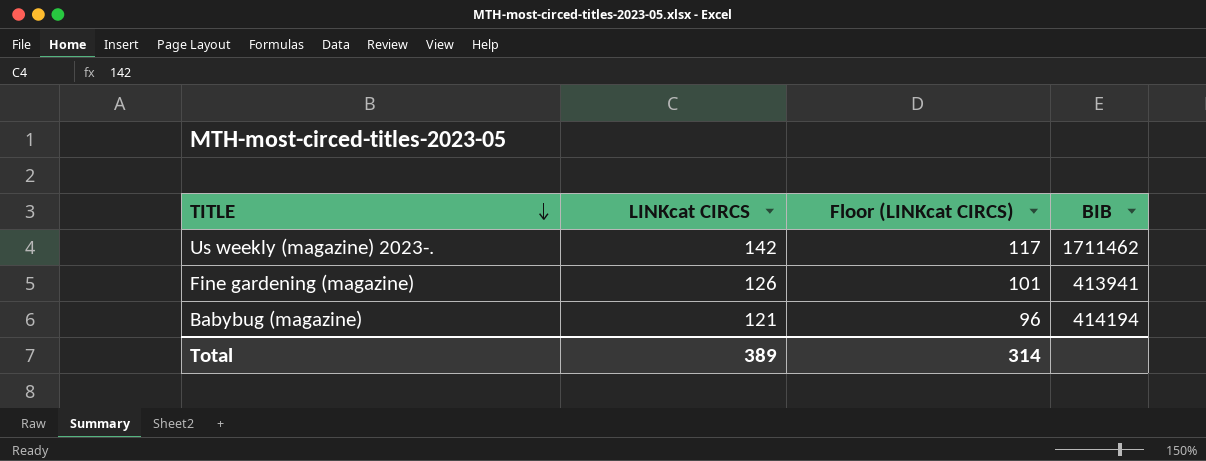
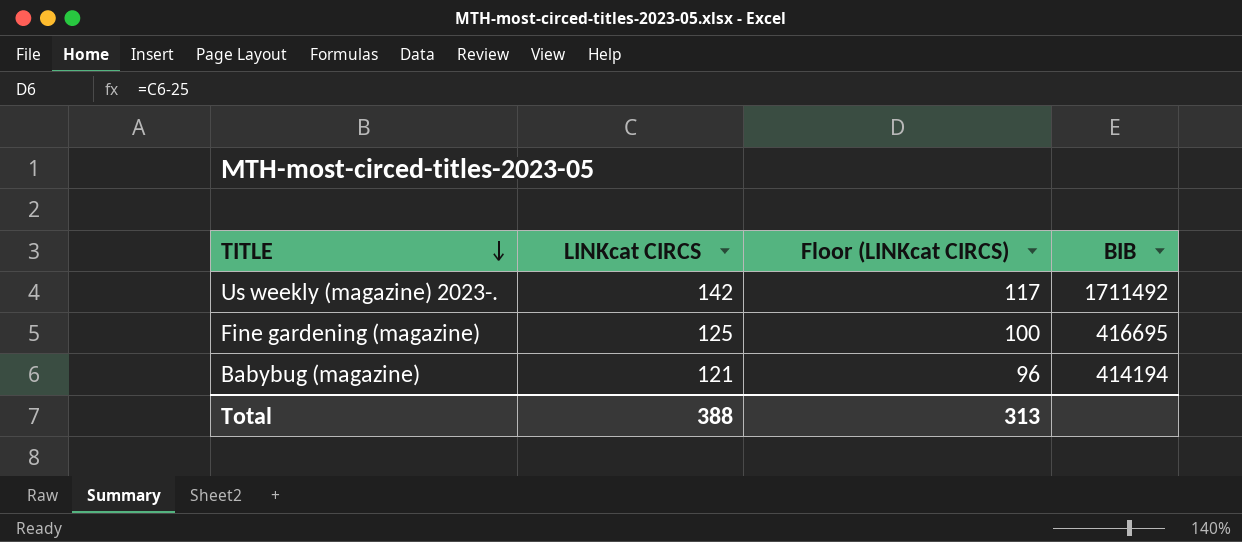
Us weekly (magazine) 2023-. | BIB: 1711462 -> 1711492
Fine gardening (magazine) | LINKcat CIRCS: 126 -> 125
Fine gardening (magazine) | Floor (LINKcat CIRCS): 101 -> 100
Fine gardening (magazine) | BIB: 413941 -> 416695
Total | LINKcat CIRCS: 389 -> 388
Total | Floor (LINKcat CIRCS): 314 -> 313

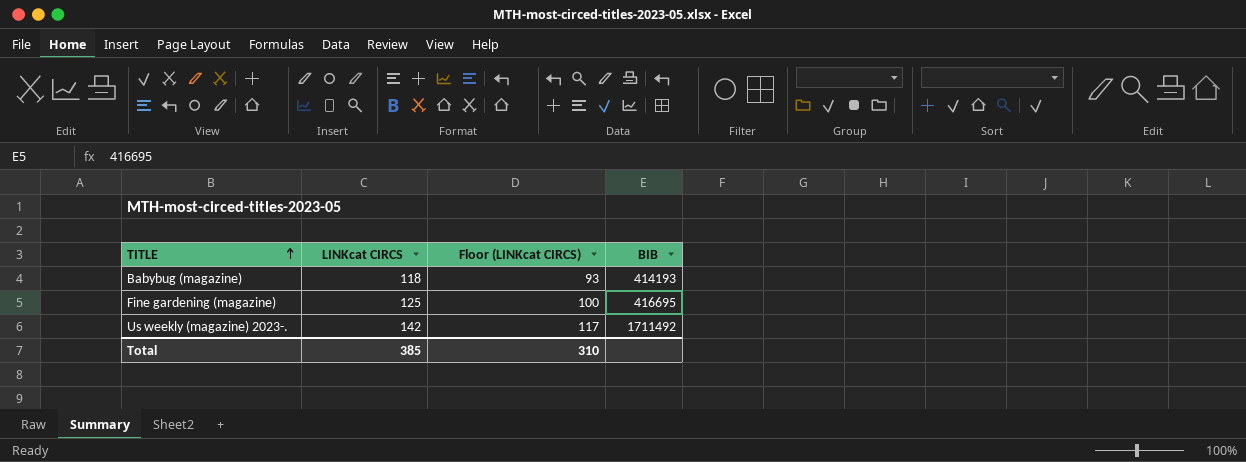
row order: TITLE descending -> TITLE ascending
Babybug (magazine) | LINKcat CIRCS: 121 -> 118
Babybug (magazine) | Floor (LINKcat CIRCS): 96 -> 93
Babybug (magazine) | BIB: 414194 -> 414193
Total | LINKcat CIRCS: 388 -> 385
Total | Floor (LINKcat CIRCS): 313 -> 310

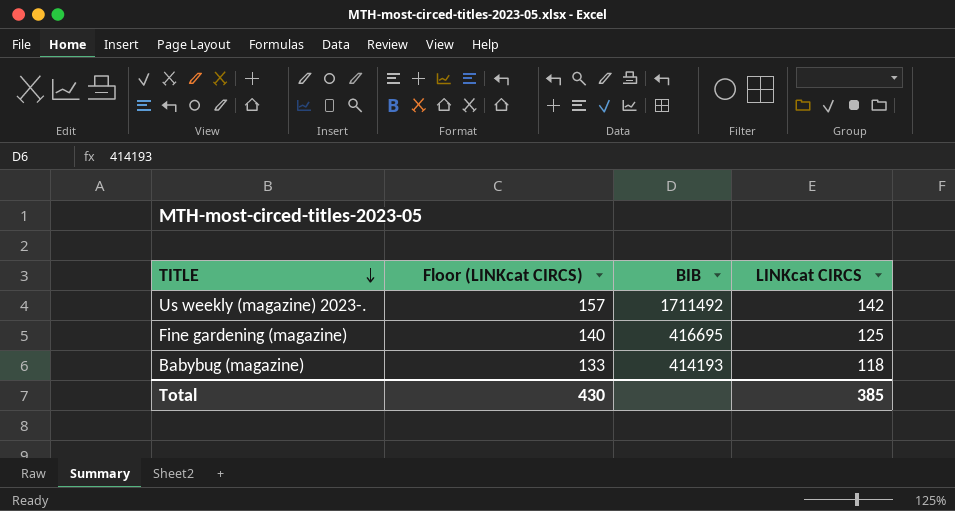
row order: TITLE ascending -> TITLE descending
column Floor (LINKcat CIRCS) | formula: [LINKcat CIRCS] - 25 -> [LINKcat CIRCS] + 15
column LINKcat CIRCS | position: 2 -> 4
Total | Floor (LINKcat CIRCS): 310 -> 430

